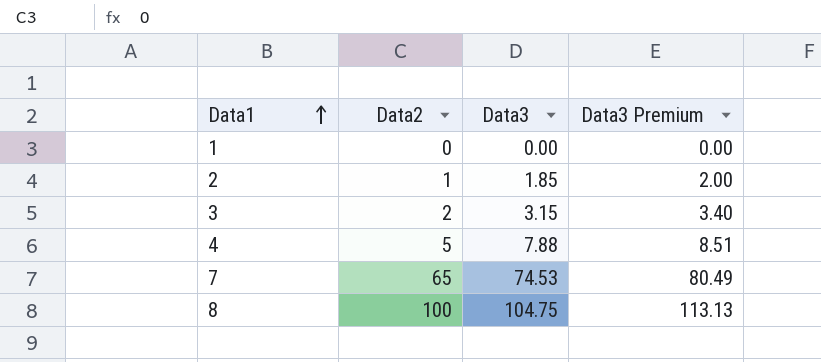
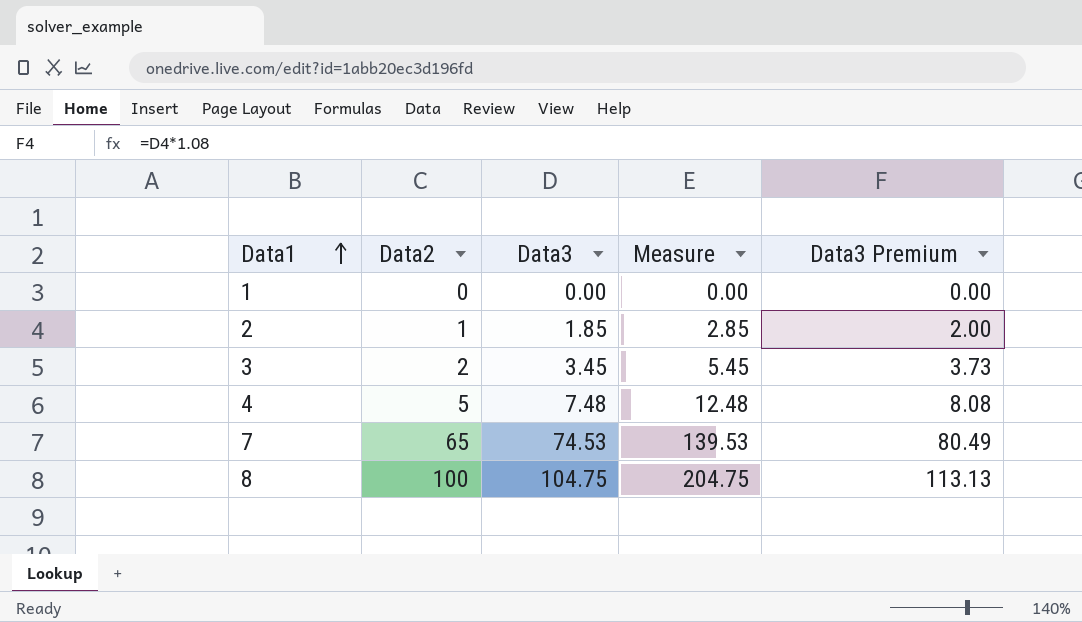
column Measure | formula: none -> [Data2] + [Data3]
3 | Data3: 3.15 -> 3.45
3 | Data3 Premium: 3.40 -> 3.73
4 | Data3: 7.88 -> 7.48
4 | Data3 Premium: 8.51 -> 8.08

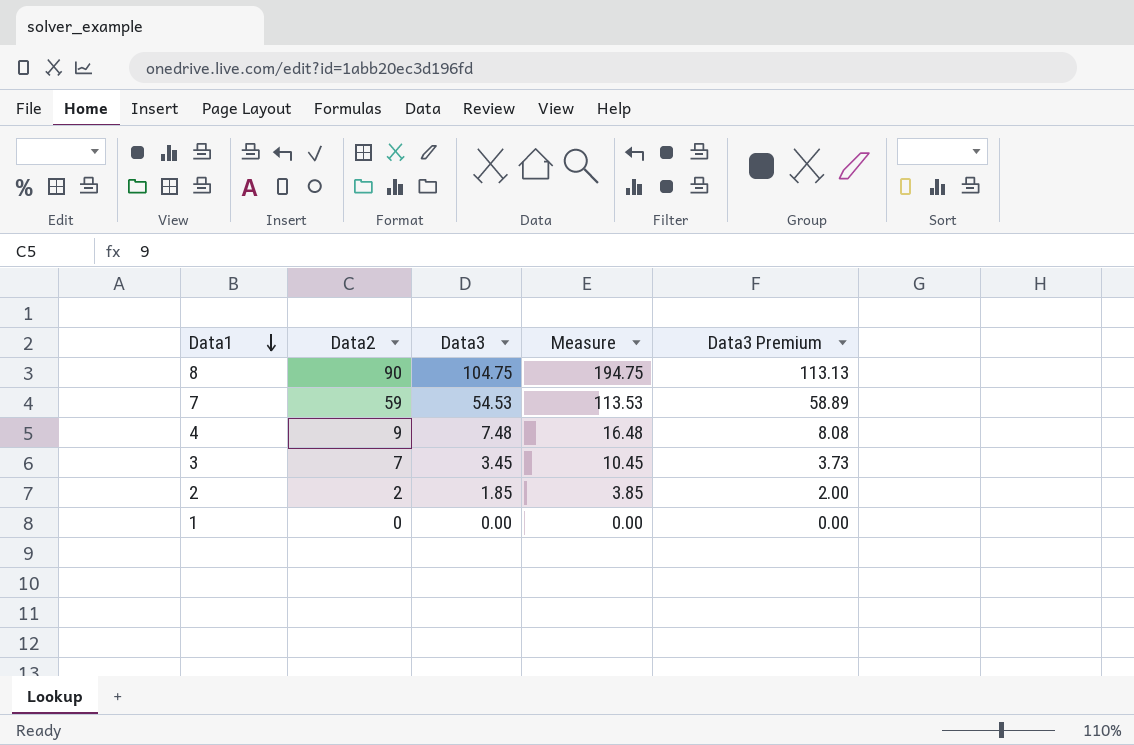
row order: Data1 ascending -> Data1 descending
8 | Data2: 100 -> 90
8 | Measure: 204.75 -> 194.75
7 | Data2: 65 -> 59
7 | Data3: 74.53 -> 54.53
7 | Measure: 139.53 -> 113.53
7 | Data3 Premium: 80.49 -> 58.89
4 | Data2: 5 -> 9
4 | Measure: 12.48 -> 16.48
3 | Data2: 2 -> 7
3 | Measure: 5.45 -> 10.45
2 | Data2: 1 -> 2
2 | Measure: 2.85 -> 3.85

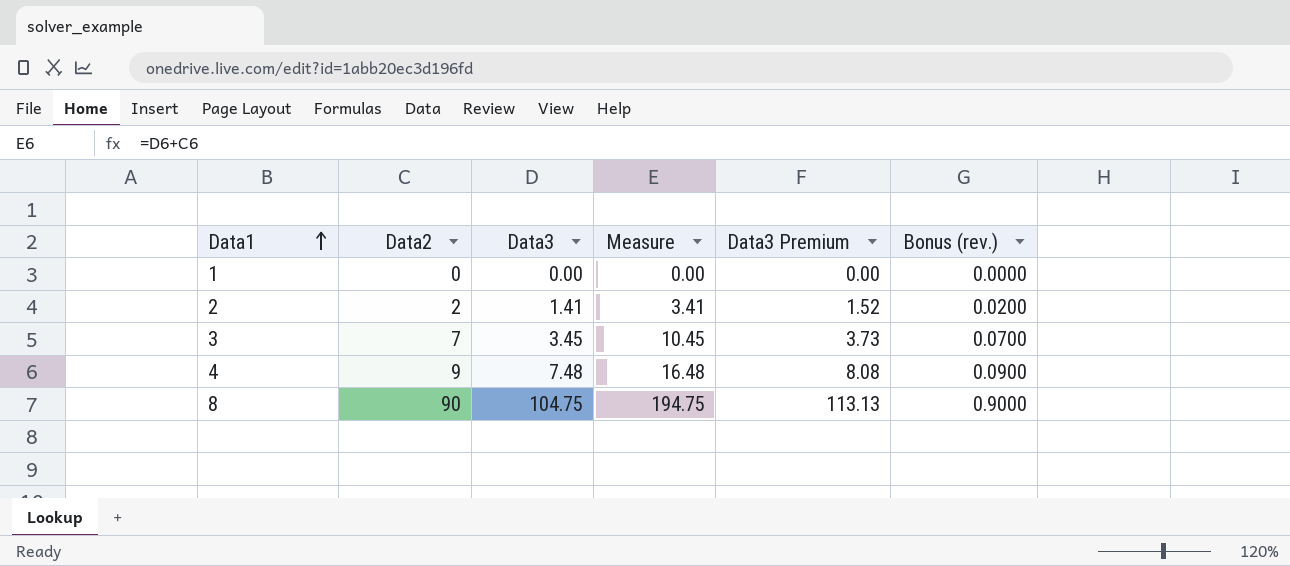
row order: Data1 descending -> Data1 ascending
column Bonus (rev.) | formula: none -> [Data2] * 0.01
row 7: 59 | 54.53 | 113.53 | 58.89 -> none
2 | Data3: 1.85 -> 1.41
2 | Measure: 3.85 -> 3.41
2 | Data3 Premium: 2.00 -> 1.52

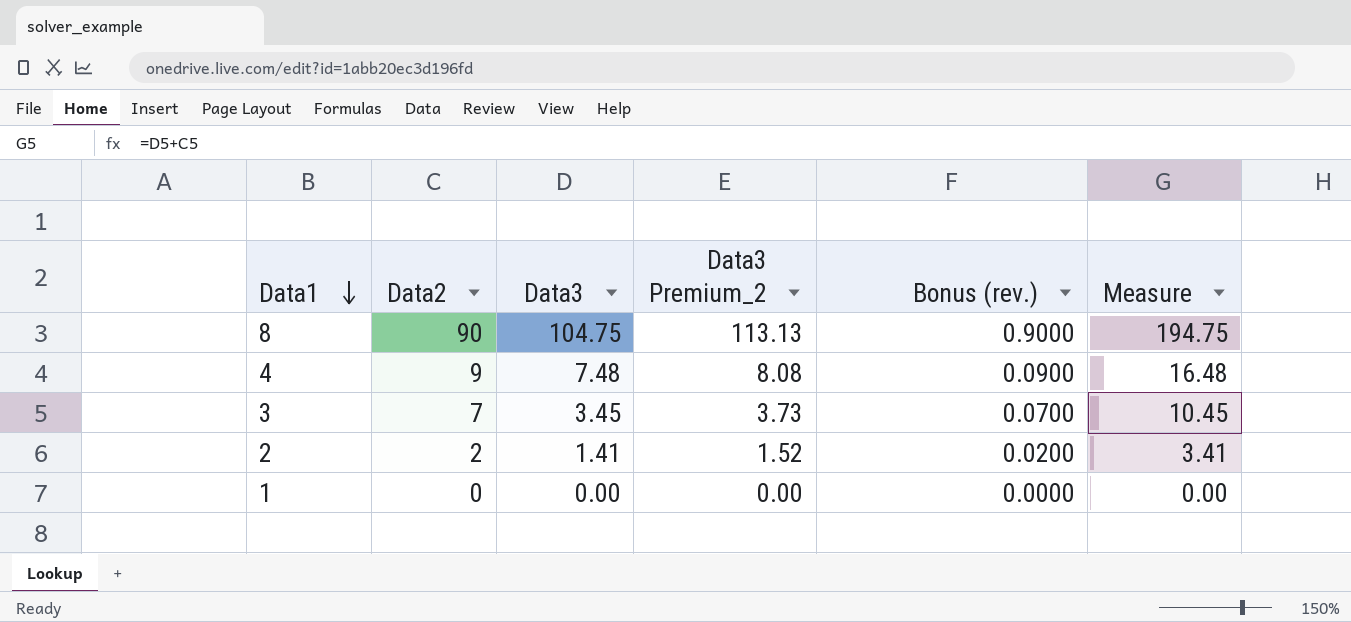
row order: Data1 ascending -> Data1 descending
column name: Data3 Premium -> Data3 Premium_2
column Measure | position: 4 -> 6

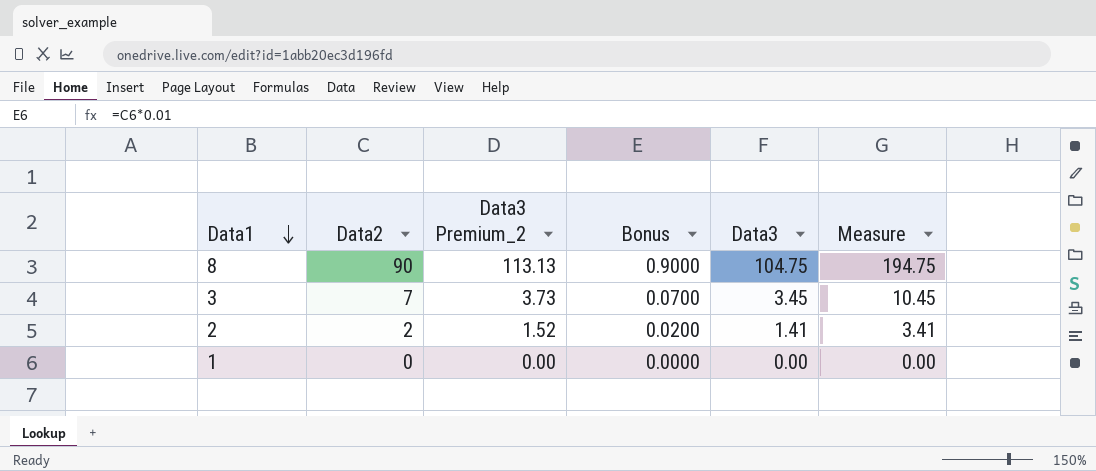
column name: Bonus (rev.) -> Bonus
column Data3 | position: 3 -> 5
row 4: 9 | 7.48 | 8.08 | 0.0900 | 16.48 -> none

